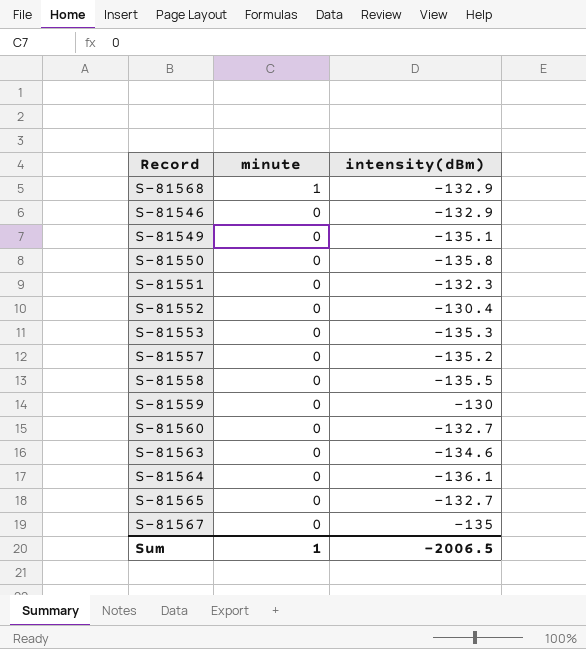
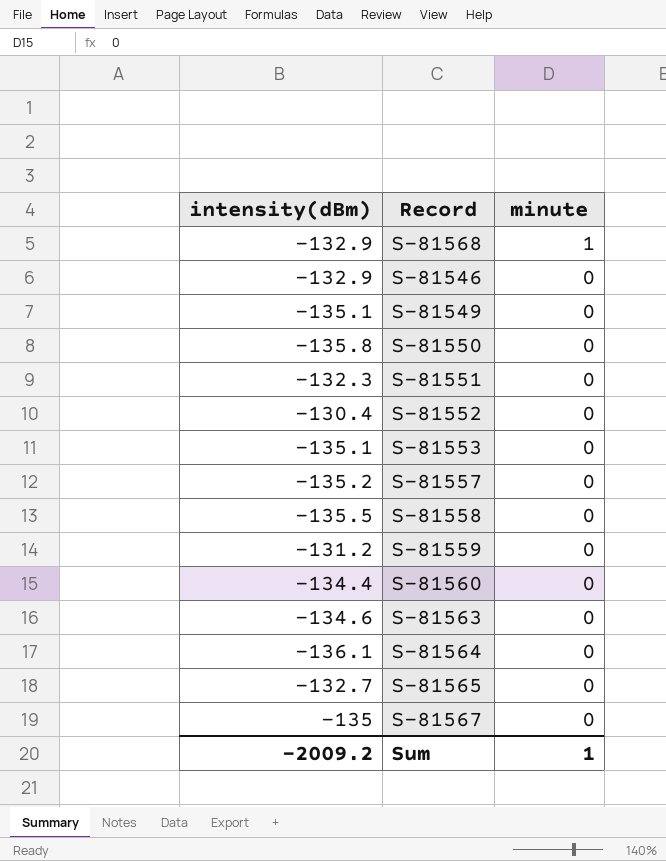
column intensity(dBm) | position: 3 -> 1
S-81553 | intensity(dBm): -135.3 -> -135.1
S-81559 | intensity(dBm): -130 -> -131.2
S-81560 | intensity(dBm): -132.7 -> -134.4
Sum | intensity(dBm): -2006.5 -> -2009.2

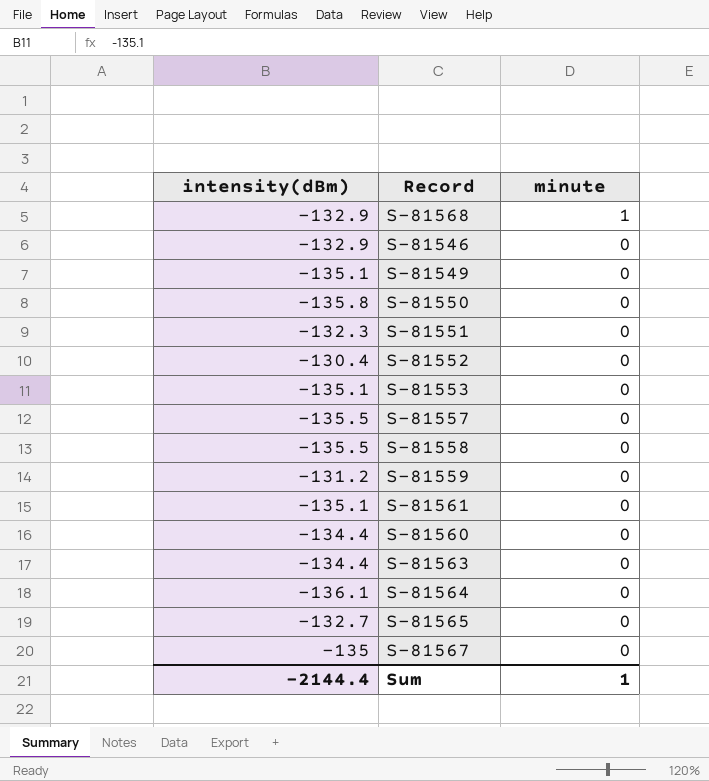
S-81557 | intensity(dBm): -135.2 -> -135.5
row S-81561: none -> -135.1 | 0
S-81563 | intensity(dBm): -134.6 -> -134.4
Sum | intensity(dBm): -2009.2 -> -2144.4

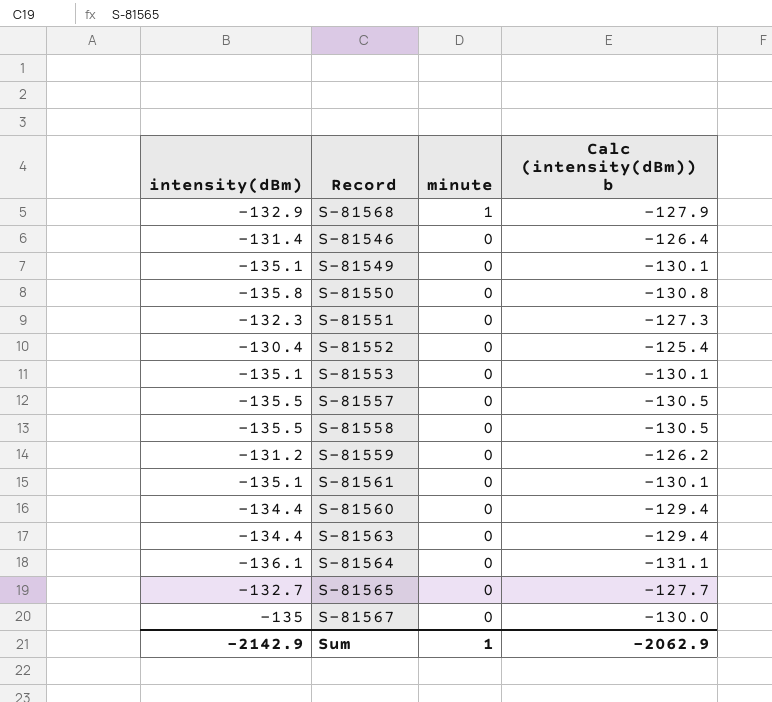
column Calc (intensity(dBm)) b | formula: none -> [intensity(dBm)] + 5
S-81546 | intensity(dBm): -132.9 -> -131.4
Sum | intensity(dBm): -2144.4 -> -2142.9

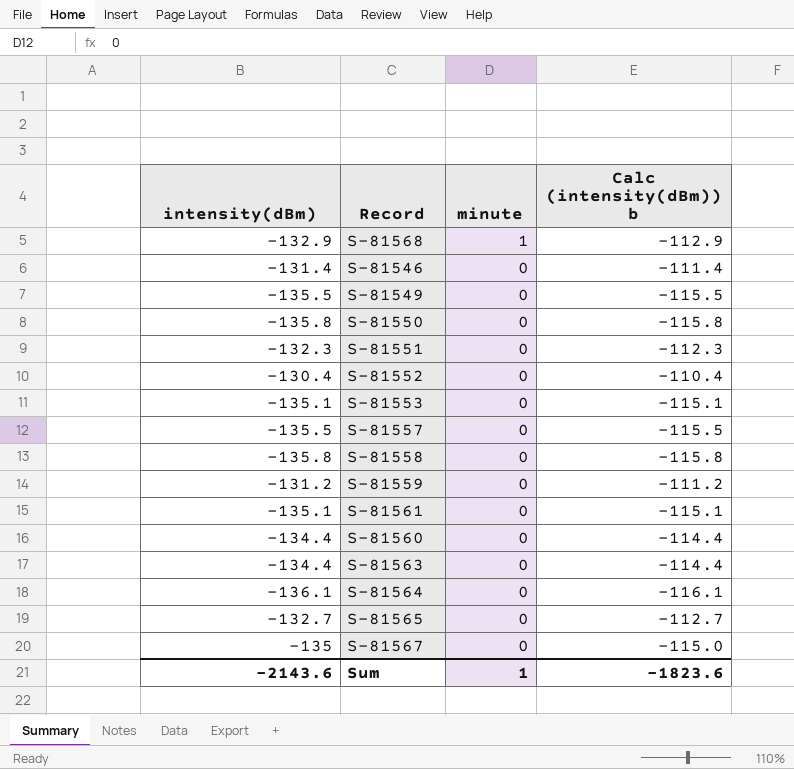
column Calc (intensity(dBm)) b | formula: [intensity(dBm)] + 5 -> [intensity(dBm)] + 20
S-81549 | intensity(dBm): -135.1 -> -135.5
S-81558 | intensity(dBm): -135.5 -> -135.8
Sum | intensity(dBm): -2142.9 -> -2143.6
Sum | Calc (intensity(dBm)) b: -2062.9 -> -1823.6

